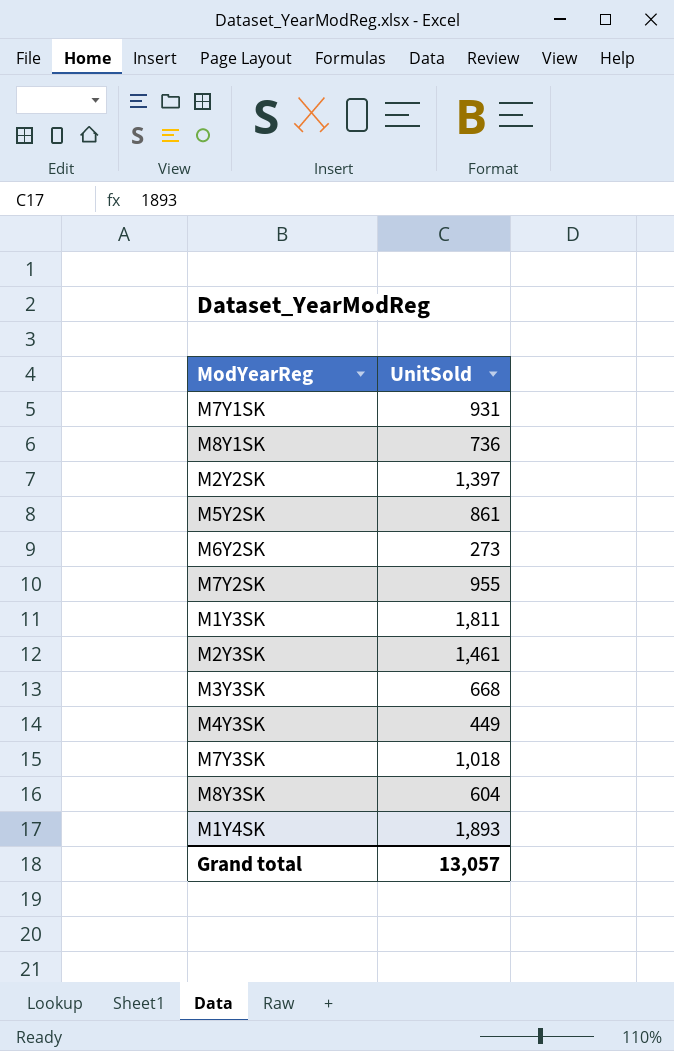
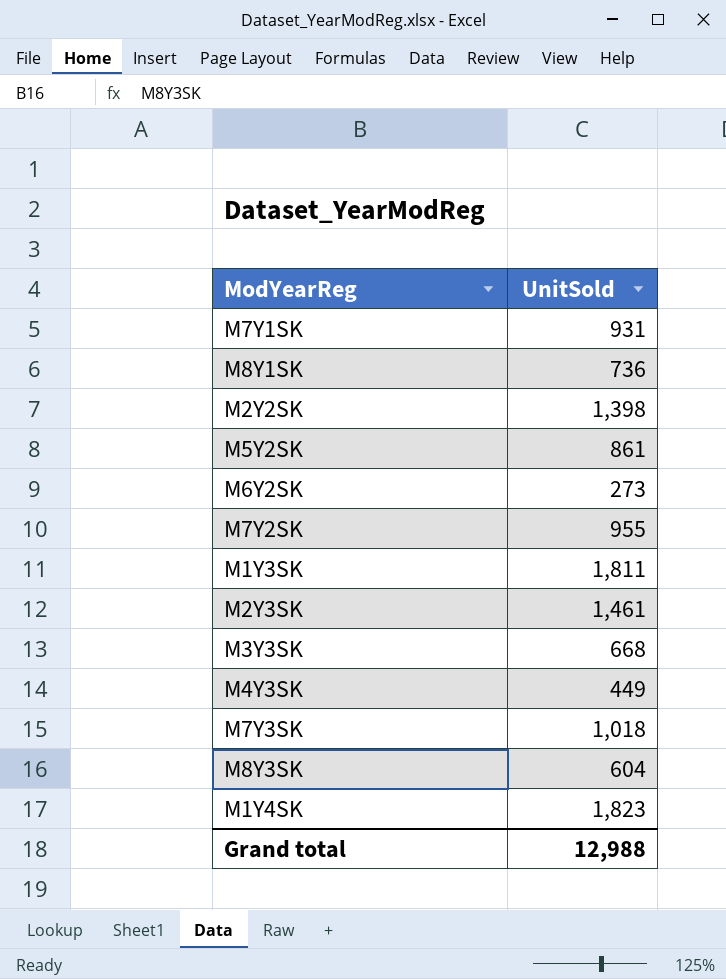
M2Y2SK | UnitSold: 1,397 -> 1,398
M1Y4SK | UnitSold: 1,893 -> 1,823
Grand total | UnitSold: 13,057 -> 12,988

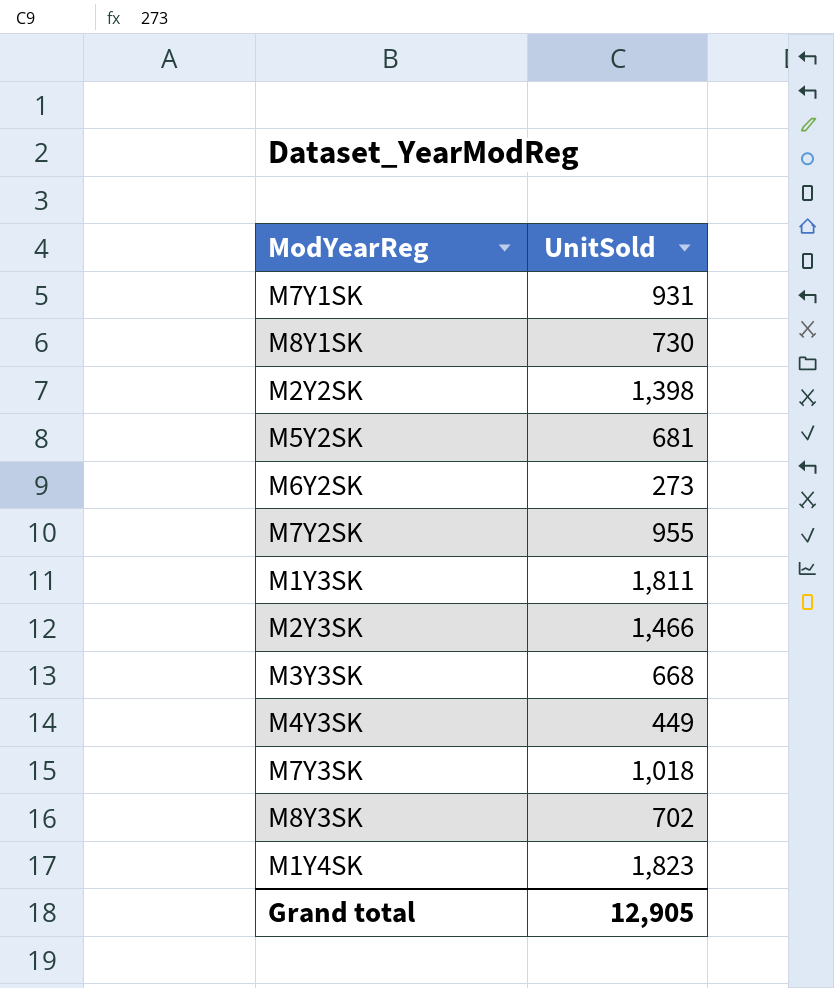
M8Y1SK | UnitSold: 736 -> 730
M5Y2SK | UnitSold: 861 -> 681
M2Y3SK | UnitSold: 1,461 -> 1,466
M8Y3SK | UnitSold: 604 -> 702
Grand total | UnitSold: 12,988 -> 12,905

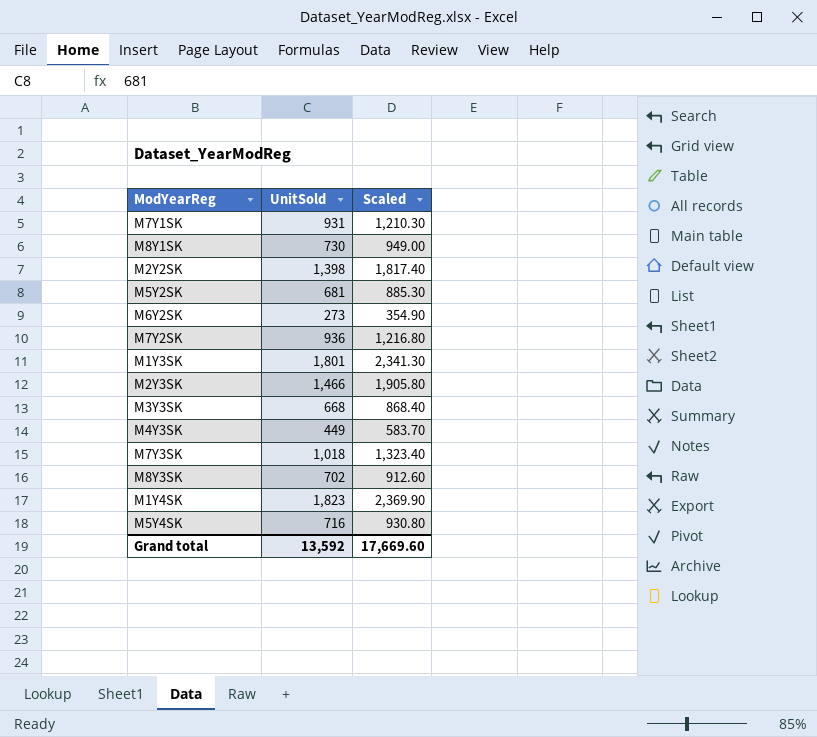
column Scaled | formula: none -> [UnitSold] * 1.3
M7Y2SK | UnitSold: 955 -> 936
M1Y3SK | UnitSold: 1,811 -> 1,801
row M5Y4SK: none -> 716 | 930.80
Grand total | UnitSold: 12,905 -> 13,592

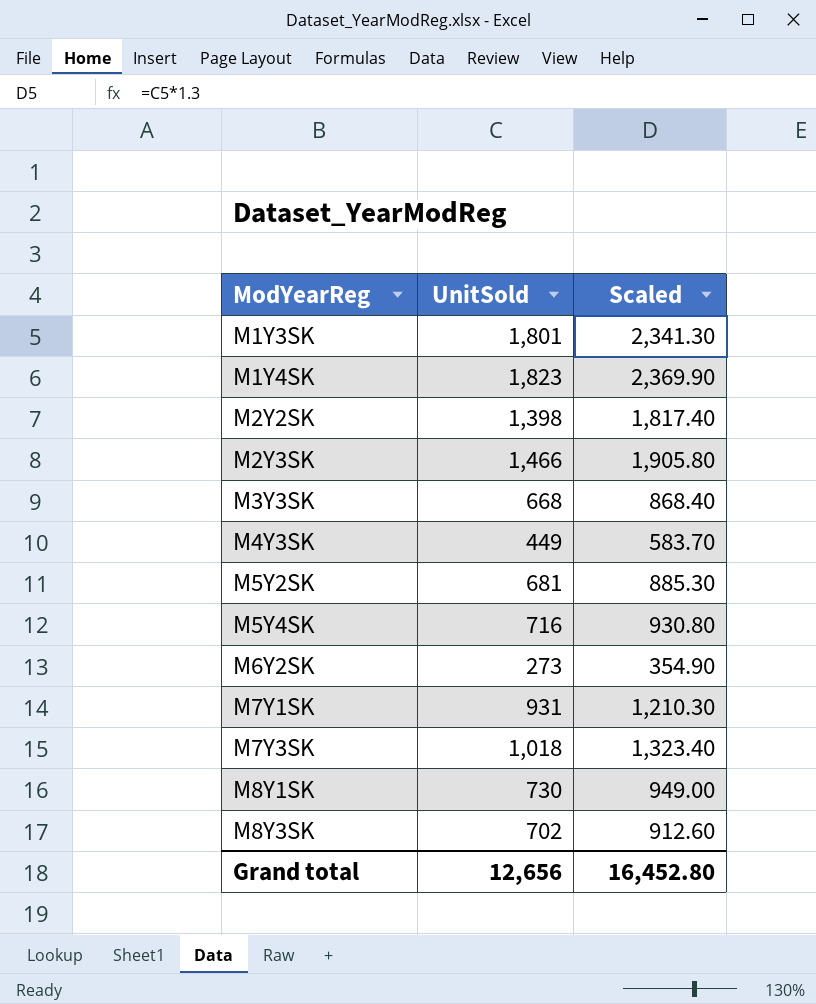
row order: none -> ModYearReg ascending
row M7Y2SK: 936 | 1,216.80 -> none
Grand total | UnitSold: 13,592 -> 12,656
Grand total | Scaled: 17,669.60 -> 16,452.80

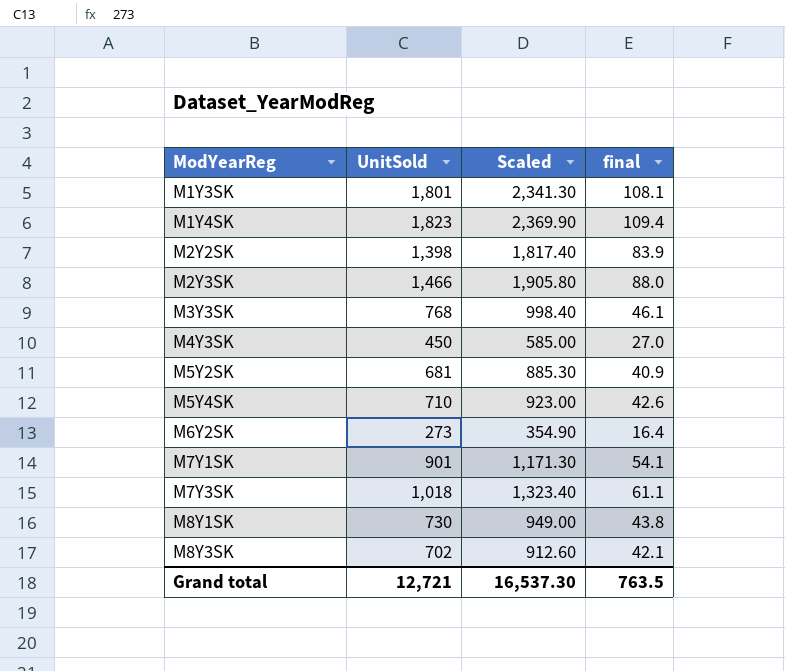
column final | formula: none -> [UnitSold] * 0.06
M3Y3SK | UnitSold: 668 -> 768
M3Y3SK | Scaled: 868.40 -> 998.40
M4Y3SK | UnitSold: 449 -> 450
M4Y3SK | Scaled: 583.70 -> 585.00
M5Y4SK | UnitSold: 716 -> 710
M5Y4SK | Scaled: 930.80 -> 923.00
M7Y1SK | UnitSold: 931 -> 901
M7Y1SK | Scaled: 1,210.30 -> 1,171.30
Grand total | UnitSold: 12,656 -> 12,721
Grand total | Scaled: 16,452.80 -> 16,537.30

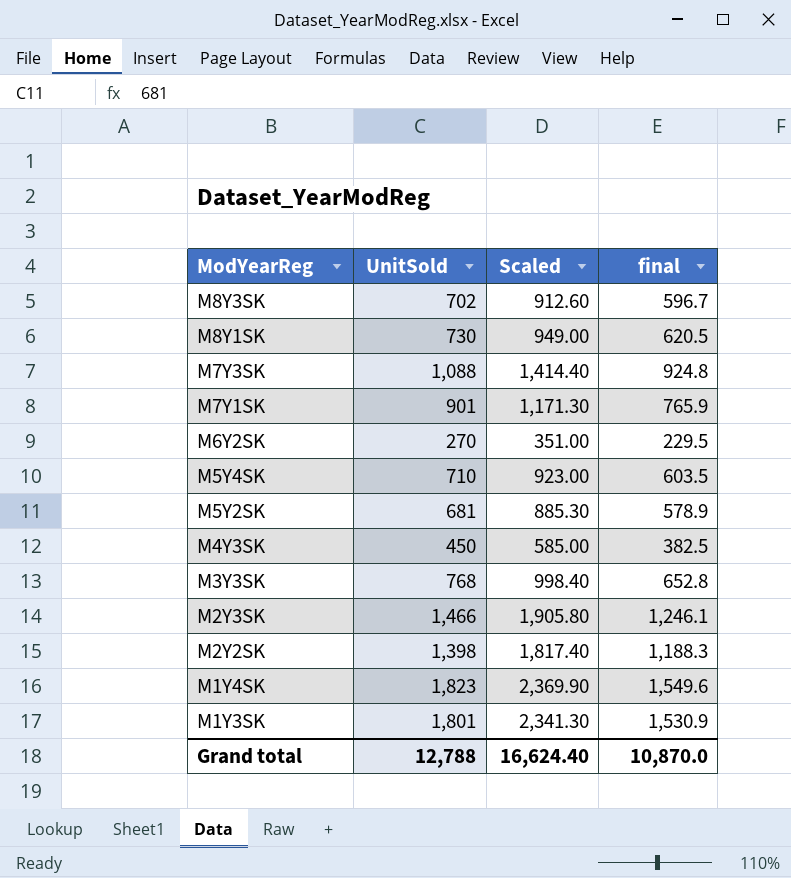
row order: ModYearReg ascending -> ModYearReg descending
column final | formula: [UnitSold] * 0.06 -> [UnitSold] * 0.85
M7Y3SK | UnitSold: 1,018 -> 1,088
M7Y3SK | Scaled: 1,323.40 -> 1,414.40
M6Y2SK | UnitSold: 273 -> 270
M6Y2SK | Scaled: 354.90 -> 351.00
Grand total | UnitSold: 12,721 -> 12,788
Grand total | Scaled: 16,537.30 -> 16,624.40
Grand total | final: 763.5 -> 10,870.0

